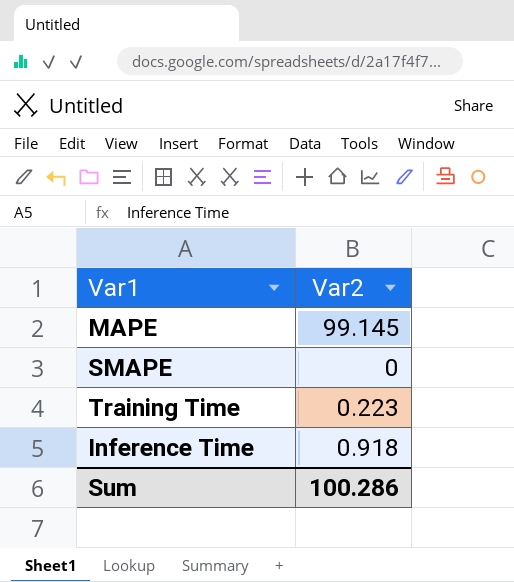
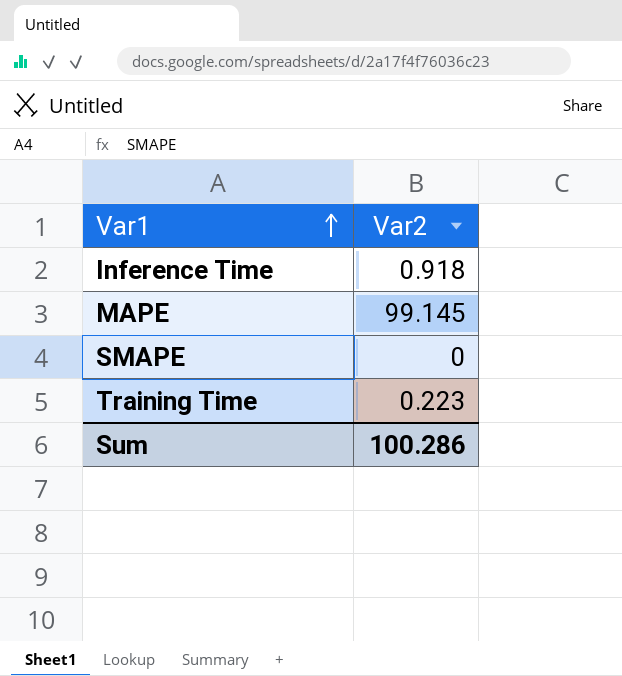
row order: none -> Var1 ascending

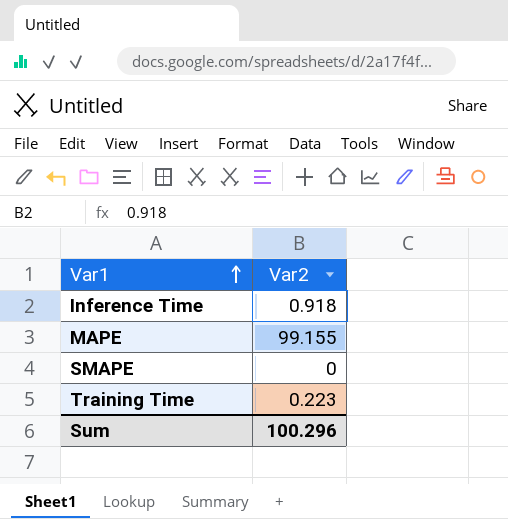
MAPE | Var2: 99.145 -> 99.155
Sum | Var2: 100.286 -> 100.296

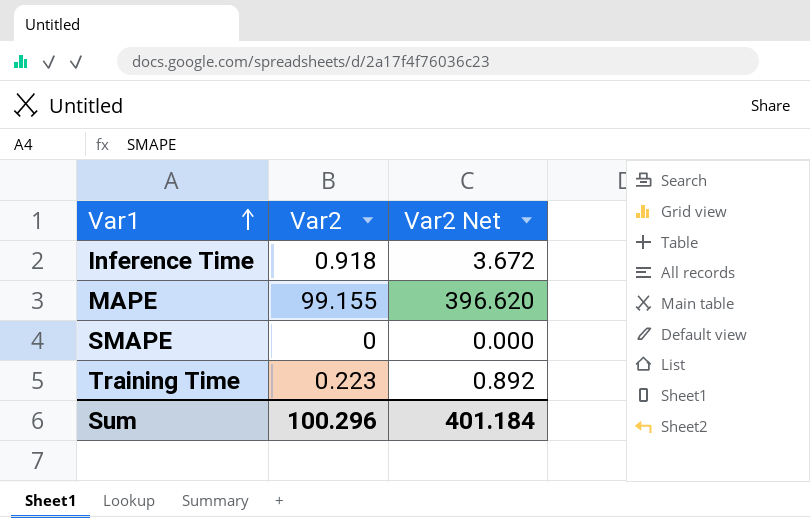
column Var2 Net | formula: none -> [Var2] * 4

